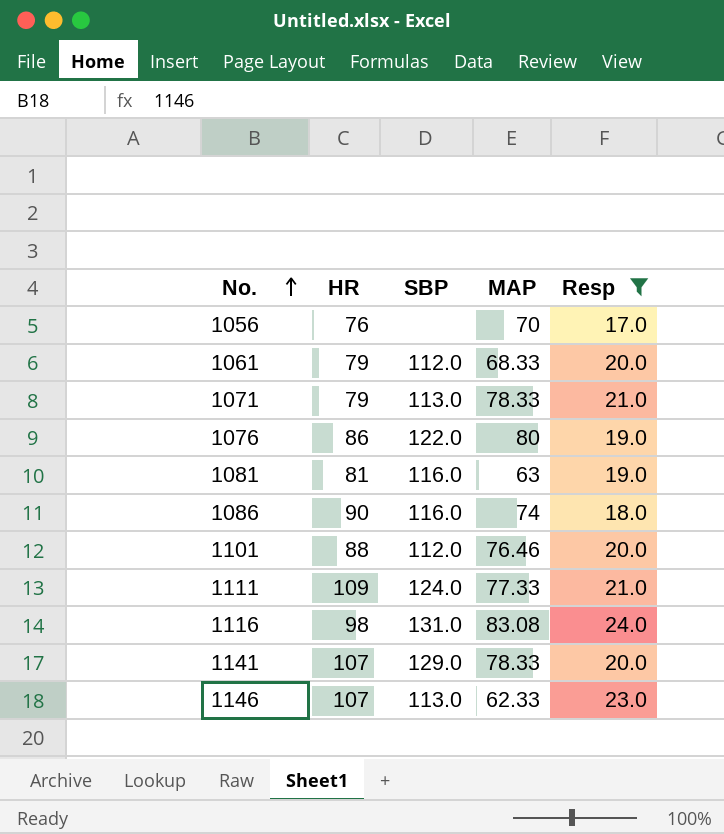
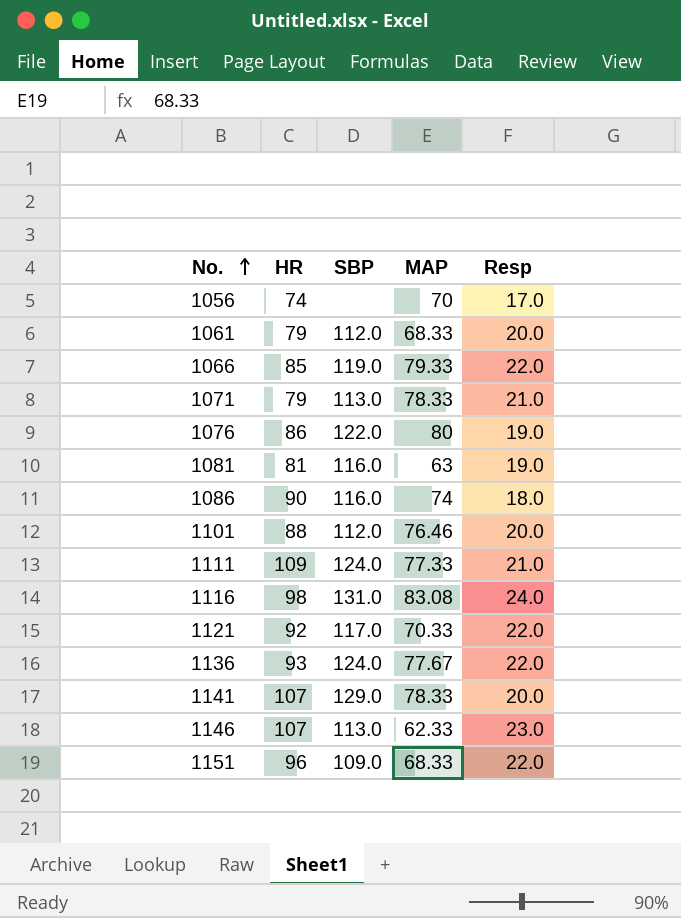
filter: Resp != 22.0 -> none
1056 | HR: 76 -> 74

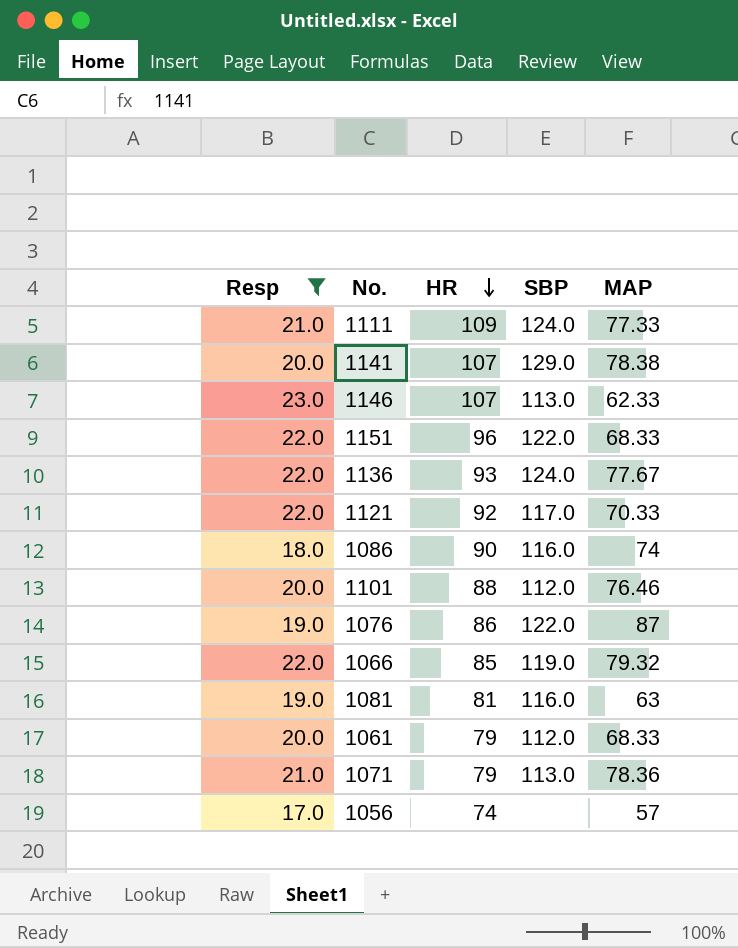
filter: none -> Resp != 24.0
row order: No. ascending -> HR descending
column Resp | position: 5 -> 1
1141 | MAP: 78.33 -> 78.38
1151 | SBP: 109.0 -> 122.0
1076 | MAP: 80 -> 87
1066 | MAP: 79.33 -> 79.32
1071 | MAP: 78.33 -> 78.36
1056 | MAP: 70 -> 57

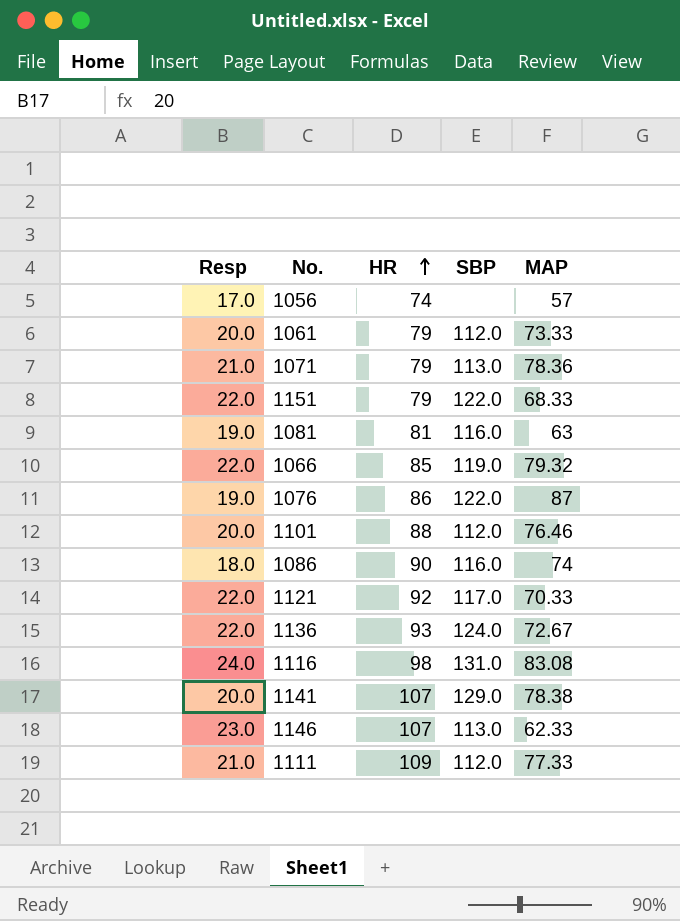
filter: Resp != 24.0 -> none
row order: HR descending -> HR ascending
1061 | MAP: 68.33 -> 73.33
1151 | HR: 96 -> 79
1136 | MAP: 77.67 -> 72.67
1111 | SBP: 124.0 -> 112.0

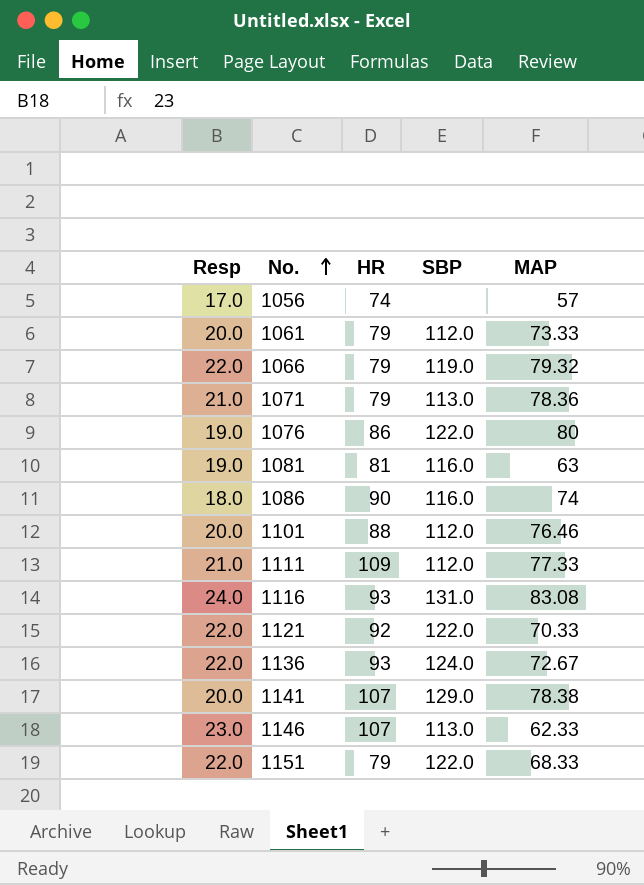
row order: HR ascending -> No. ascending
1066 | HR: 85 -> 79
1076 | MAP: 87 -> 80
1116 | HR: 98 -> 93
1121 | SBP: 117.0 -> 122.0

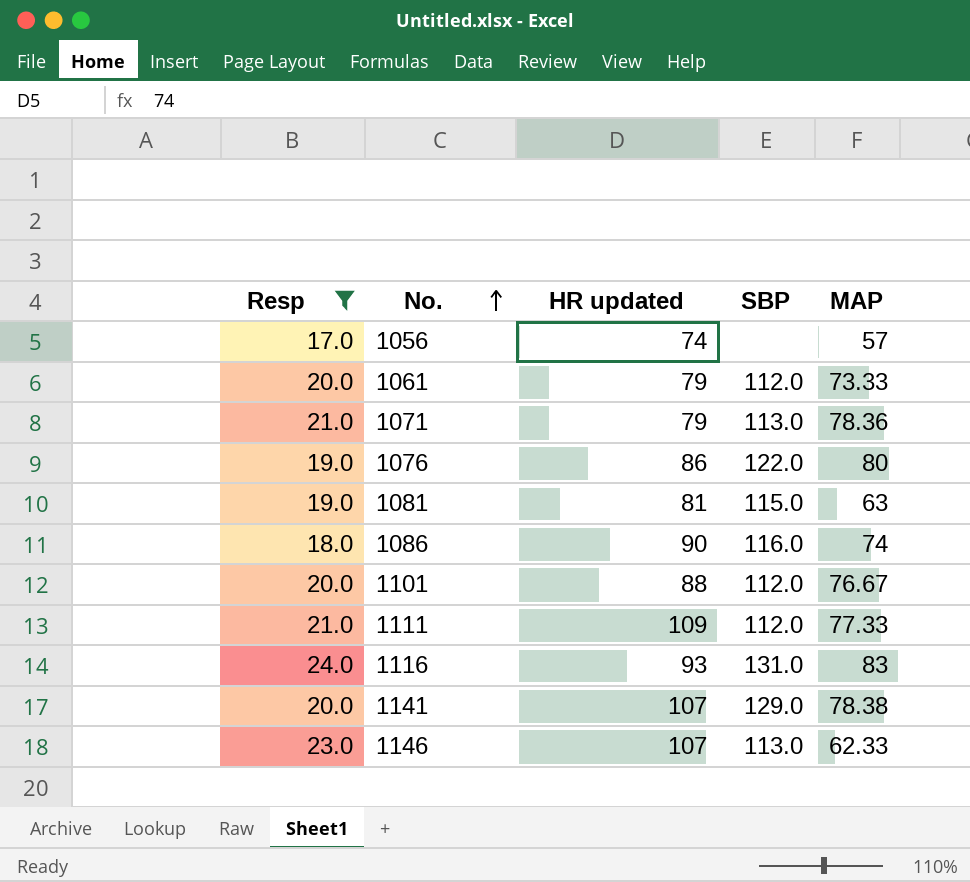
filter: none -> Resp != 22.0
column name: HR -> HR updated
1081 | SBP: 116.0 -> 115.0
1101 | MAP: 76.46 -> 76.67
1116 | MAP: 83.08 -> 83

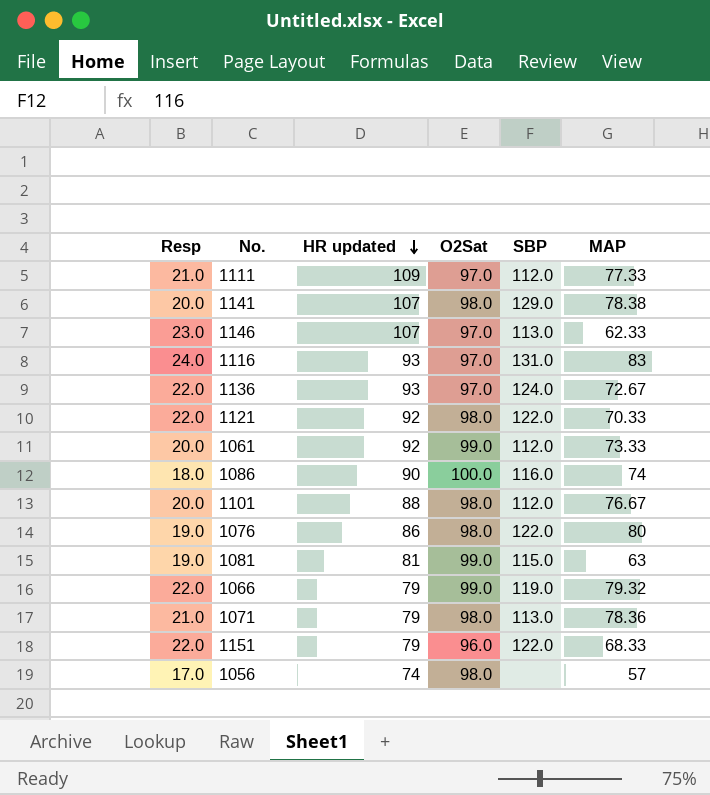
filter: Resp != 22.0 -> none
row order: No. ascending -> HR updated descending
column O2Sat | position: none -> 4
1061 | HR updated: 79 -> 92

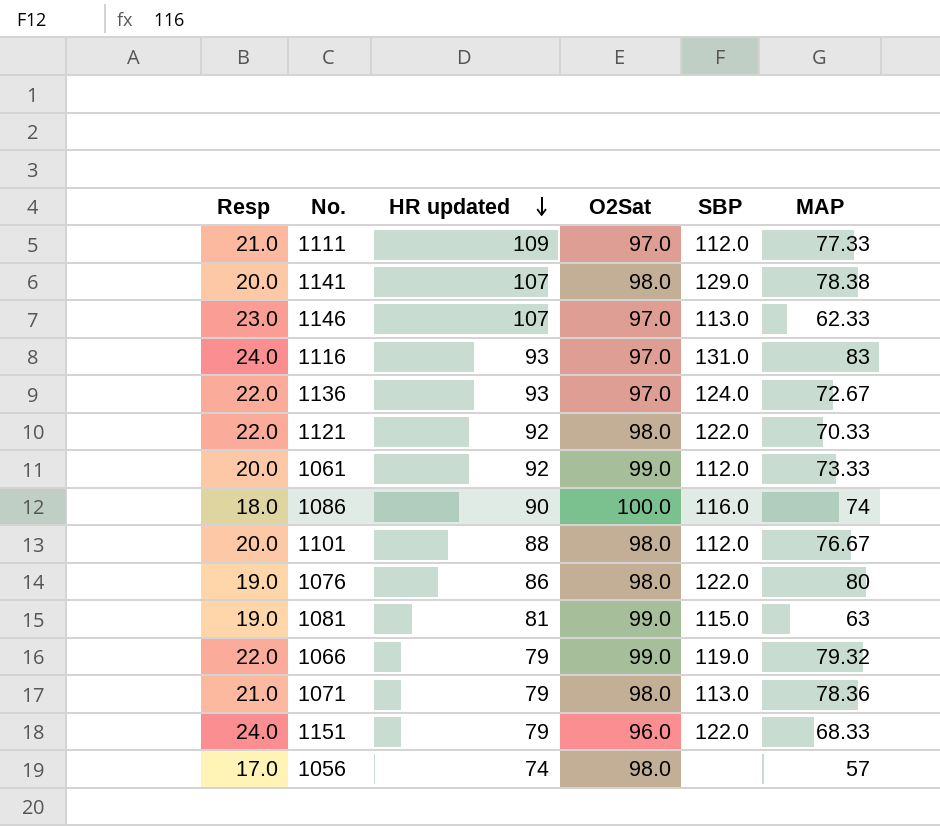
1151 | Resp: 22.0 -> 24.0

